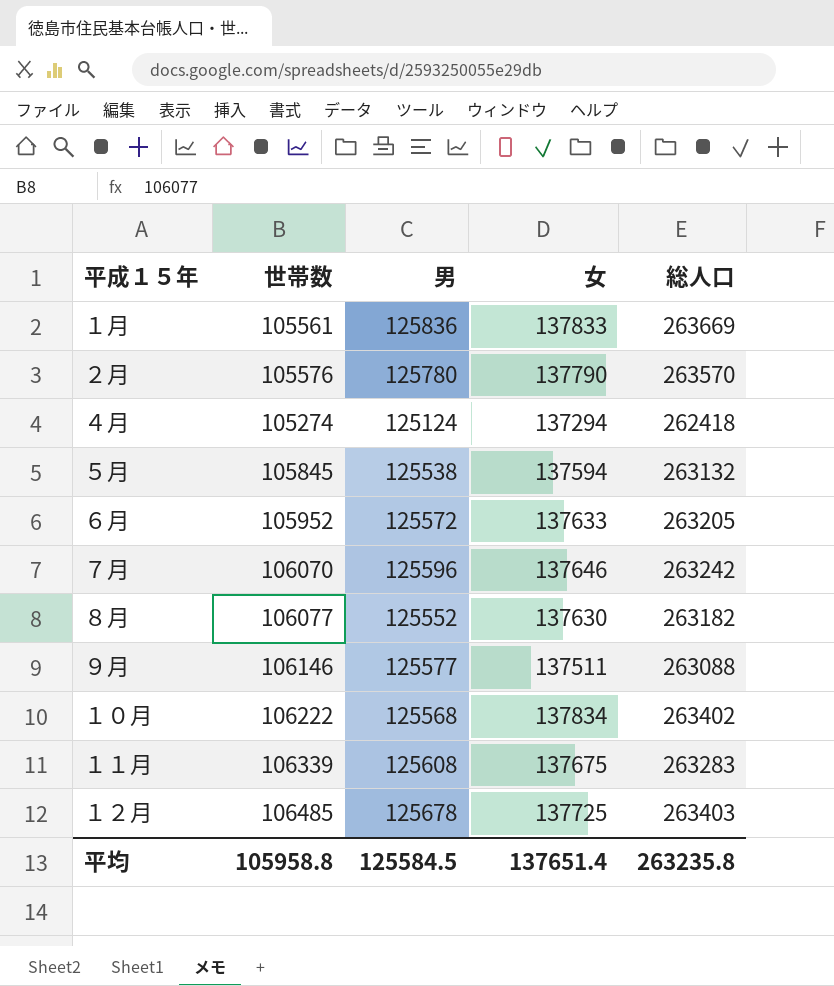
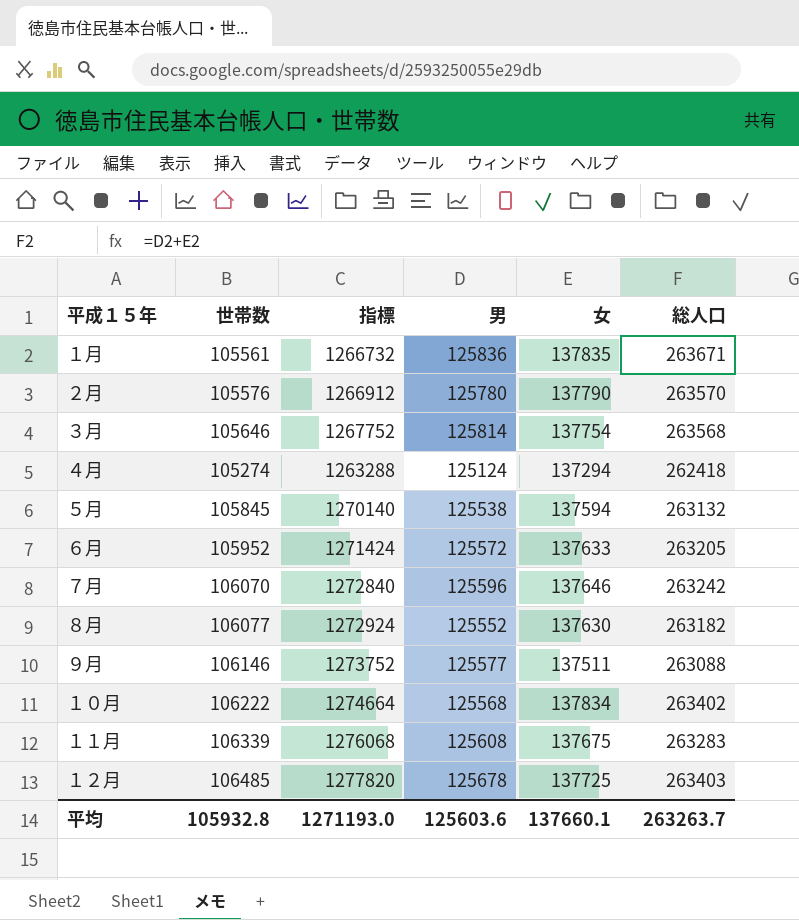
column 指標 | formula: none -> [世帯数] * 12
１月 | 女: 137833 -> 137835
１月 | 総人口: 263669 -> 263671
row ３月: none -> 105646 | 1267752 | 125814 | 137754 | 263568
平均 | 世帯数: 105958.8 -> 105932.8
平均 | 男: 125584.5 -> 125603.6
平均 | 女: 137651.4 -> 137660.1
平均 | 総人口: 263235.8 -> 263263.7

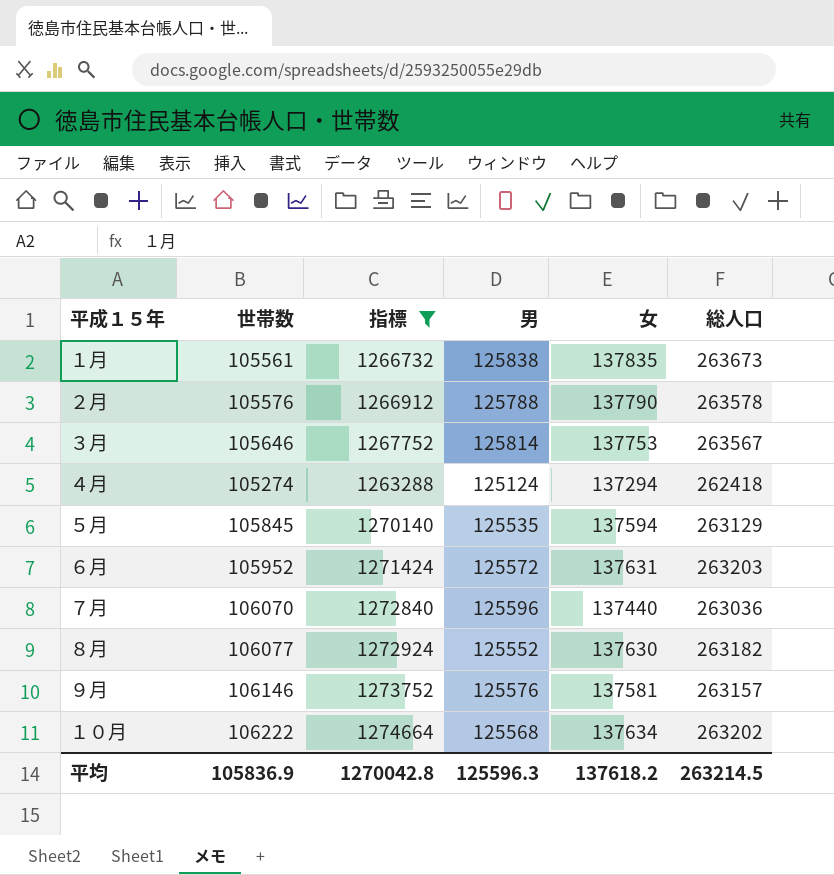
filter: none -> 指標 <= 1274664
１月 | 男: 125836 -> 125838
１月 | 総人口: 263671 -> 263673
２月 | 男: 125780 -> 125788
２月 | 総人口: 263570 -> 263578
３月 | 女: 137754 -> 137753
３月 | 総人口: 263568 -> 263567
５月 | 男: 125538 -> 125535
５月 | 総人口: 263132 -> 263129
６月 | 女: 137633 -> 137631
６月 | 総人口: 263205 -> 263203
７月 | 女: 137646 -> 137440
７月 | 総人口: 263242 -> 263036
９月 | 男: 125577 -> 125576
９月 | 女: 137511 -> 137581
９月 | 総人口: 263088 -> 263157
１０月 | 女: 137834 -> 137634
１０月 | 総人口: 263402 -> 263202
平均 | 世帯数: 105932.8 -> 105836.9
平均 | 指標: 1271193.0 -> 1270042.8
平均 | 男: 125603.6 -> 125596.3
平均 | 女: 137660.1 -> 137618.2
平均 | 総人口: 263263.7 -> 263214.5

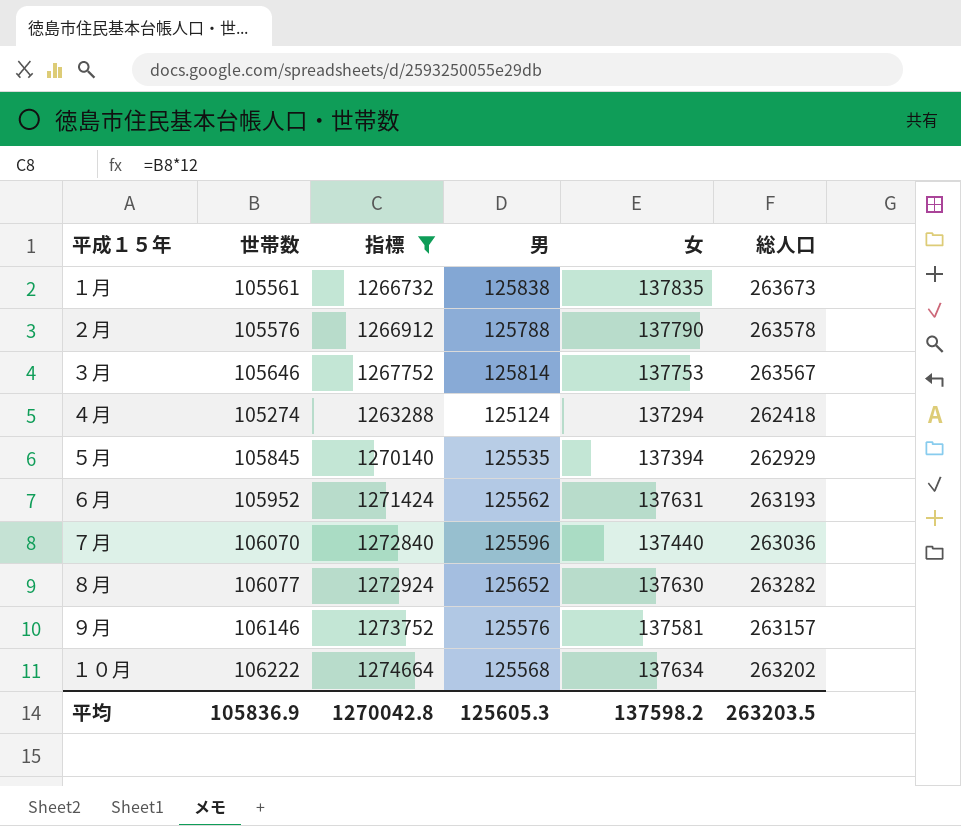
５月 | 女: 137594 -> 137394
５月 | 総人口: 263129 -> 262929
６月 | 男: 125572 -> 125562
６月 | 総人口: 263203 -> 263193
８月 | 男: 125552 -> 125652
８月 | 総人口: 263182 -> 263282
平均 | 男: 125596.3 -> 125605.3
平均 | 女: 137618.2 -> 137598.2
平均 | 総人口: 263214.5 -> 263203.5

